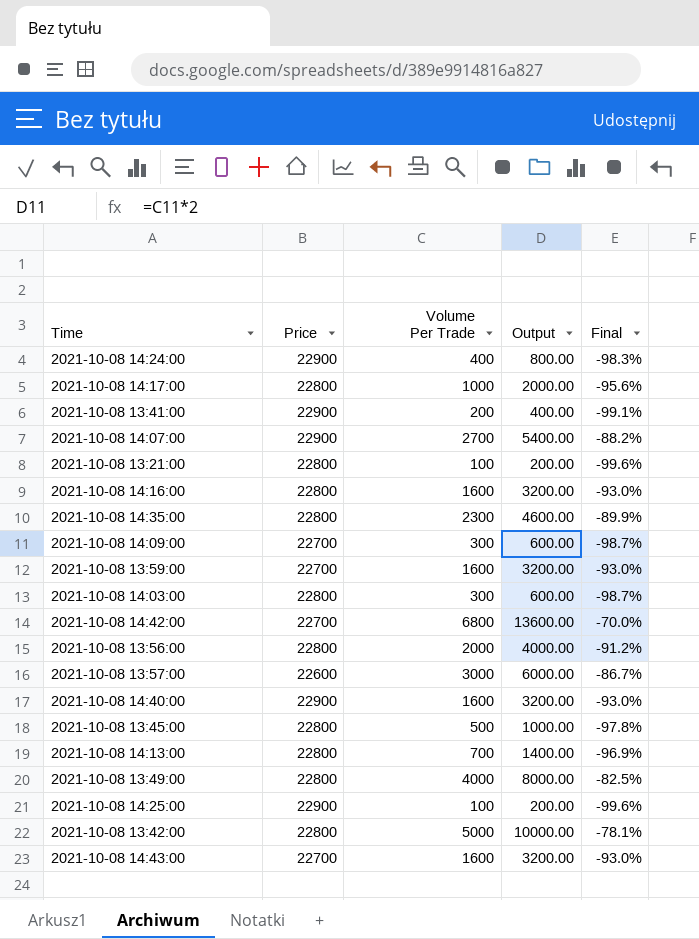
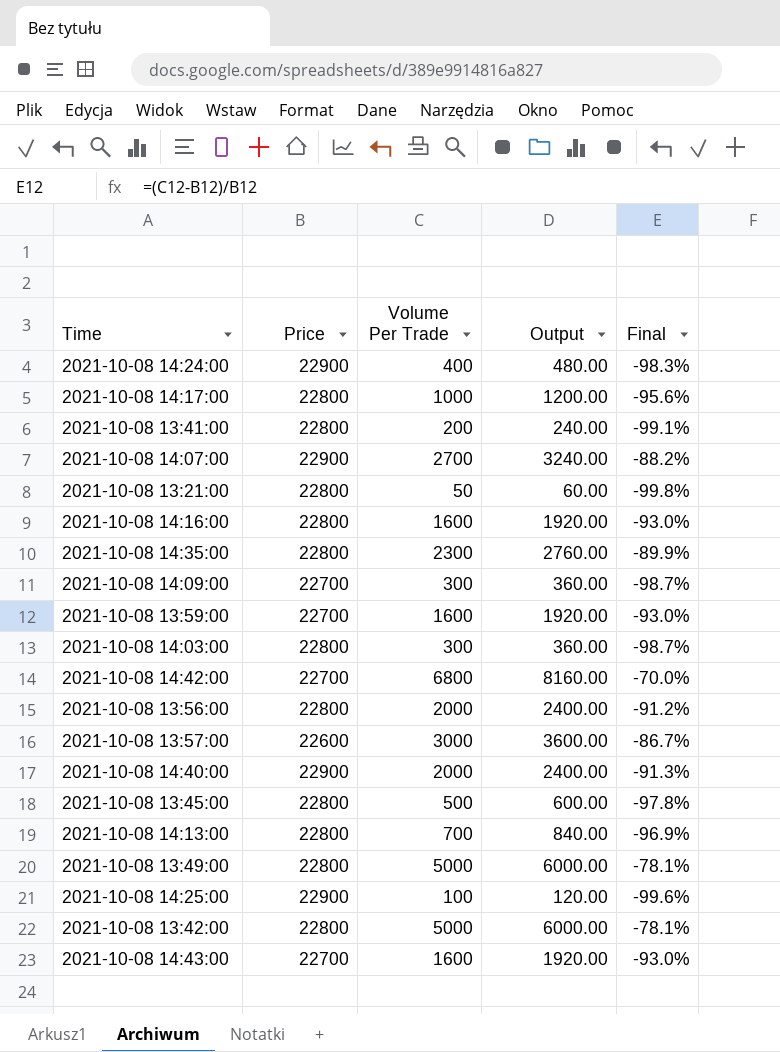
column Output | formula: [Volume Per Trade] * 2 -> [Volume Per Trade] * 1.2
2021-10-08 13:41:00 | Price: 22900 -> 22800
2021-10-08 13:21:00 | Volume Per Trade: 100 -> 50
2021-10-08 13:21:00 | Final: -99.6% -> -99.8%
2021-10-08 14:40:00 | Volume Per Trade: 1600 -> 2000
2021-10-08 14:40:00 | Final: -93.0% -> -91.3%
2021-10-08 13:49:00 | Volume Per Trade: 4000 -> 5000
2021-10-08 13:49:00 | Final: -82.5% -> -78.1%

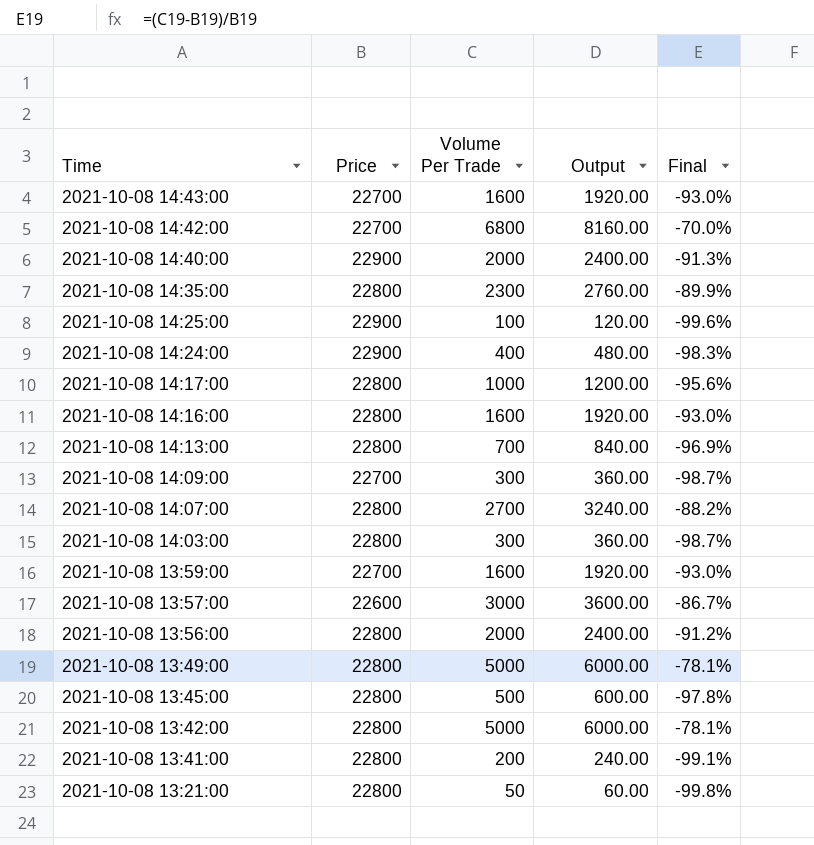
row order: none -> Time descending
2021-10-08 14:07:00 | Price: 22900 -> 22800

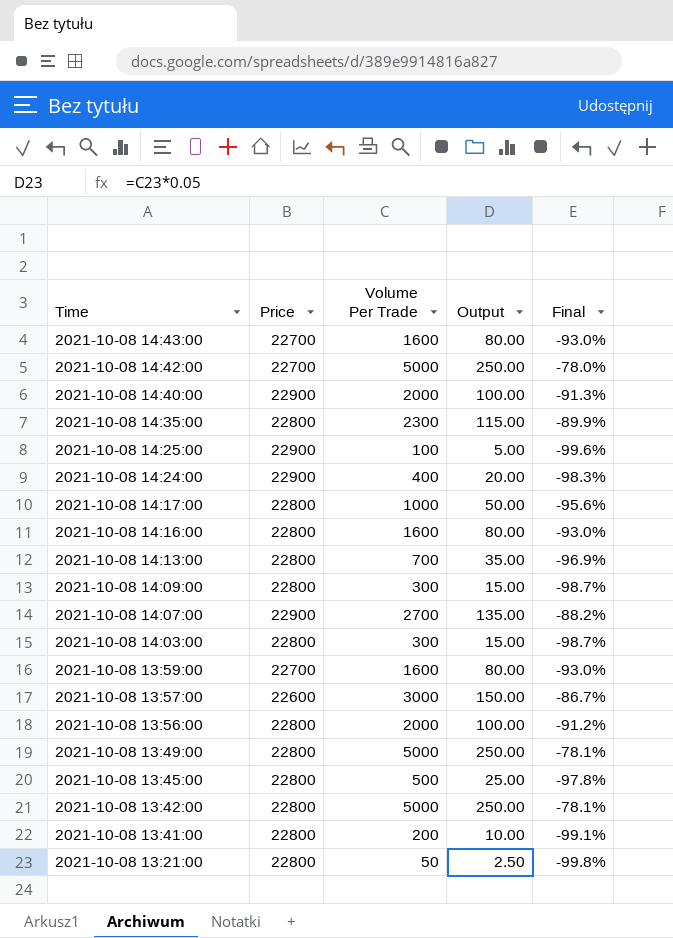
column Output | formula: [Volume Per Trade] * 1.2 -> [Volume Per Trade] * 0.05
2021-10-08 14:42:00 | Volume Per Trade: 6800 -> 5000
2021-10-08 14:42:00 | Final: -70.0% -> -78.0%
2021-10-08 14:09:00 | Price: 22700 -> 22800
2021-10-08 14:07:00 | Price: 22800 -> 22900

